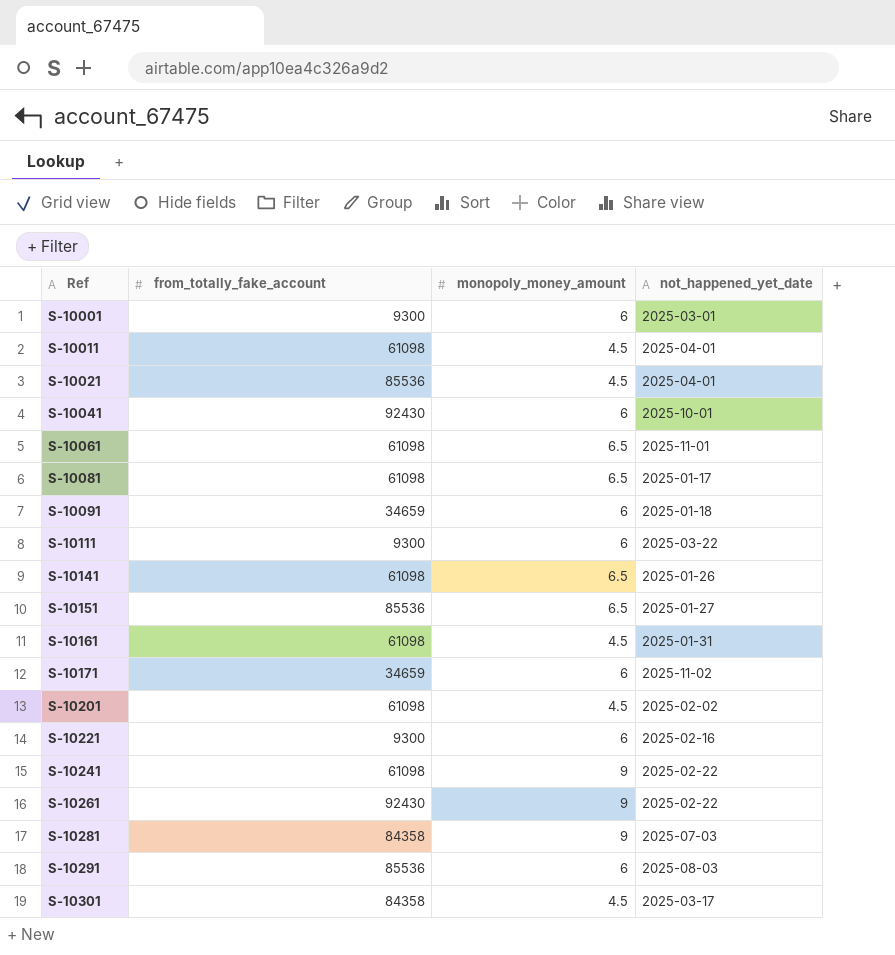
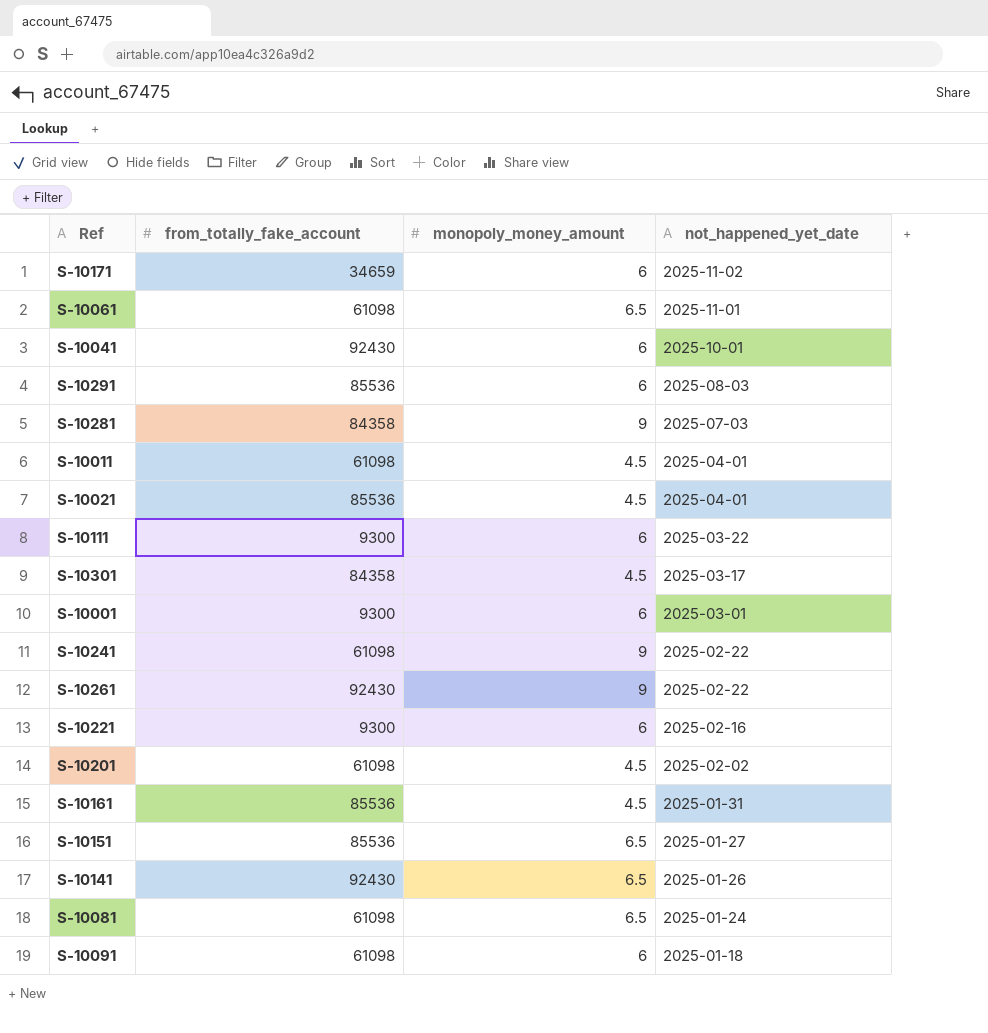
row order: Ref ascending -> not_happened_yet_date descending
S-10161 | from_totally_fake_account: 61098 -> 85536
S-10141 | from_totally_fake_account: 61098 -> 92430
S-10081 | not_happened_yet_date: 2025-01-17 -> 2025-01-24
S-10091 | from_totally_fake_account: 34659 -> 61098

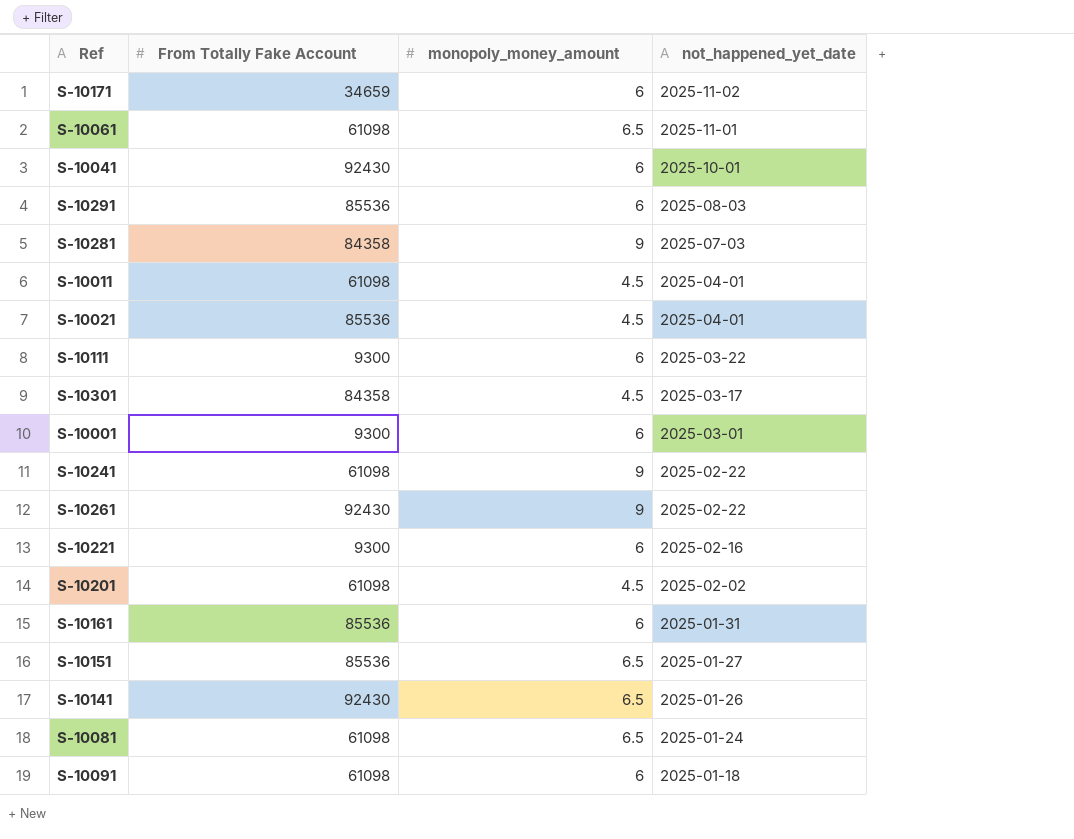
column name: from_totally_fake_account -> From Totally Fake Account
S-10161 | monopoly_money_amount: 4.5 -> 6

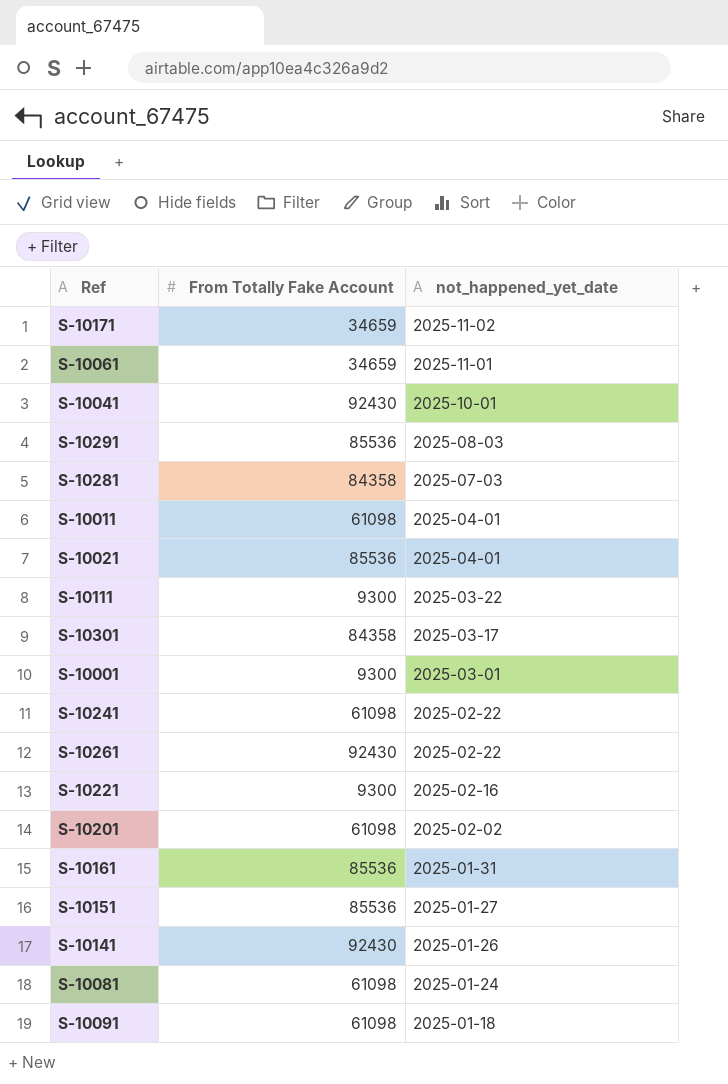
column monopoly_money_amount | position: 3 -> none
S-10061 | From Totally Fake Account: 61098 -> 34659

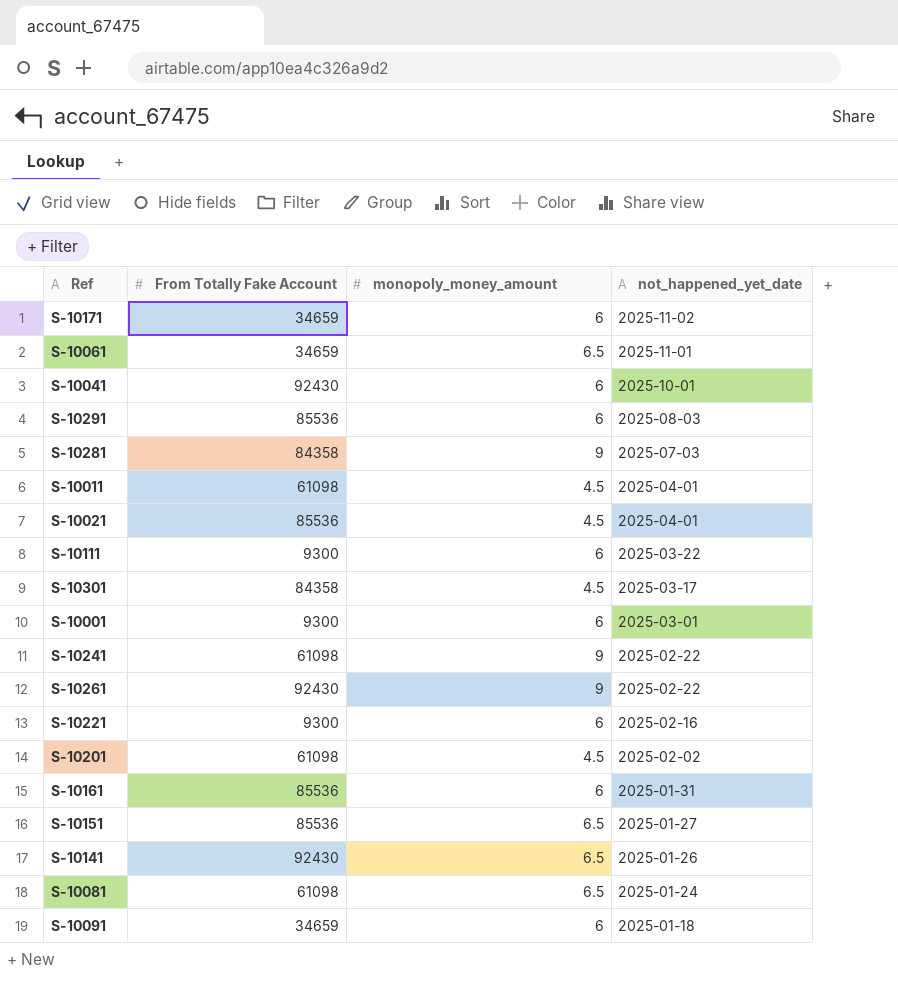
column monopoly_money_amount | position: none -> 3
S-10091 | From Totally Fake Account: 61098 -> 34659

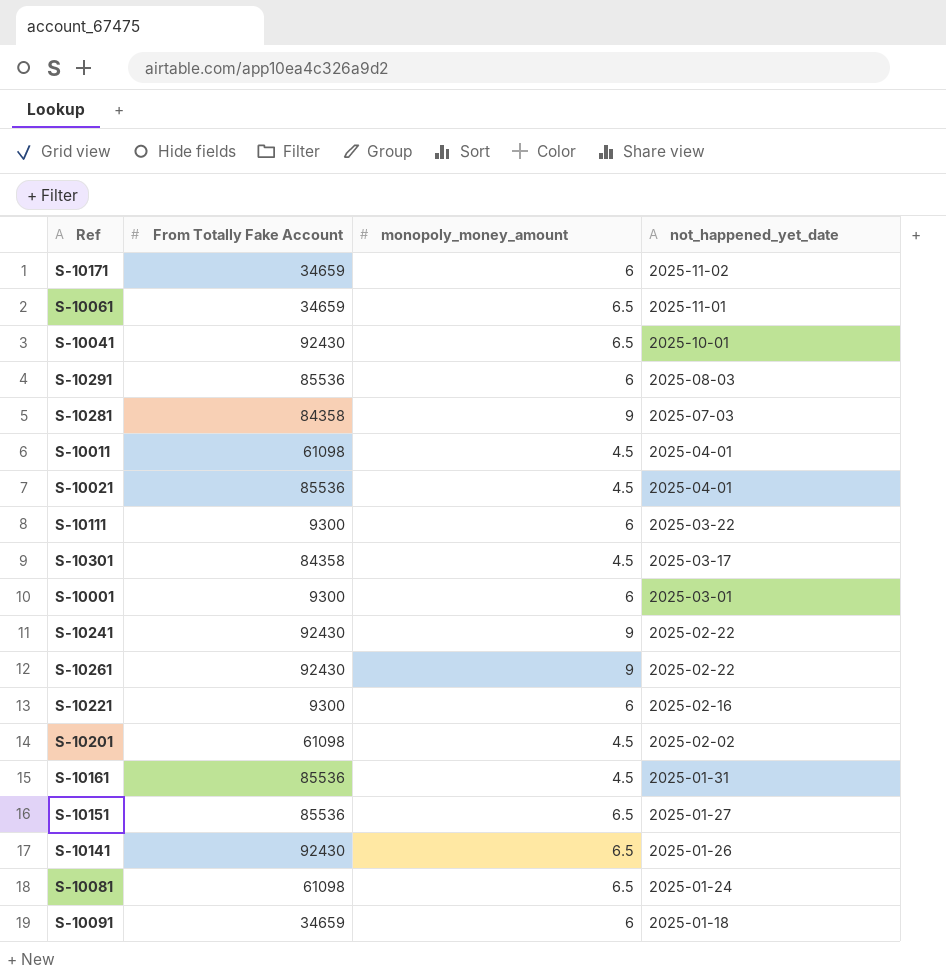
S-10041 | monopoly_money_amount: 6 -> 6.5
S-10241 | From Totally Fake Account: 61098 -> 92430
S-10161 | monopoly_money_amount: 6 -> 4.5

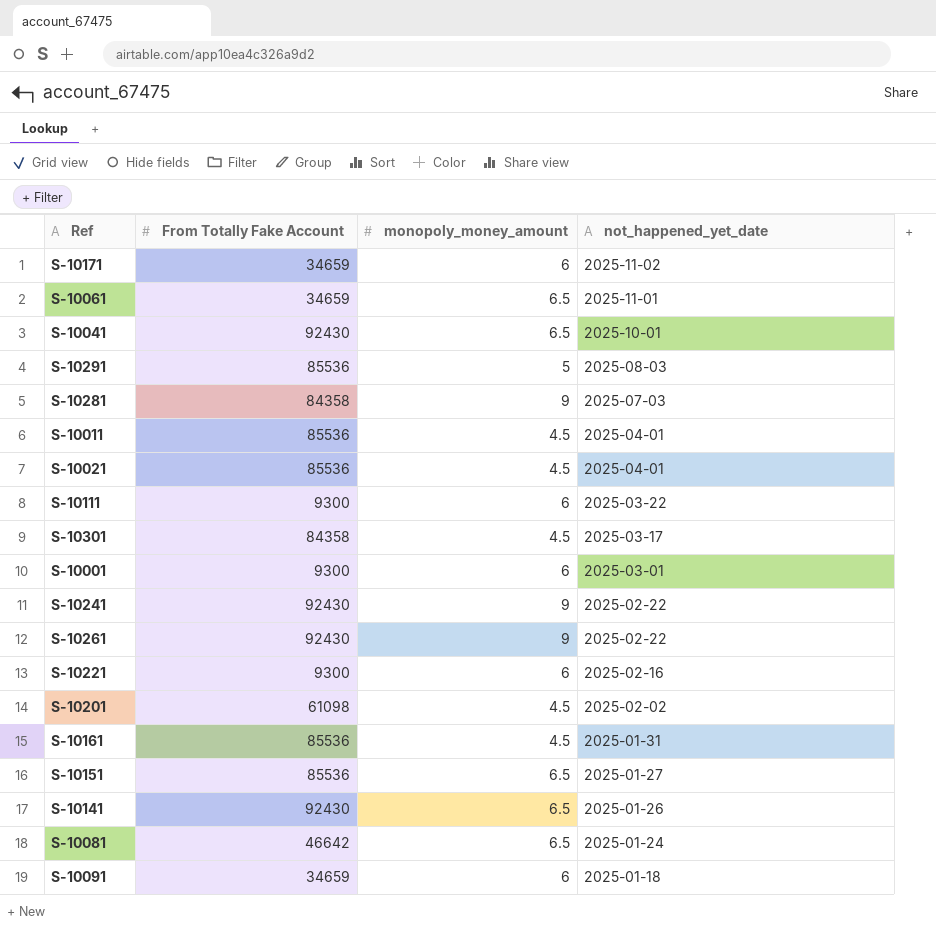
S-10291 | monopoly_money_amount: 6 -> 5
S-10011 | From Totally Fake Account: 61098 -> 85536
S-10081 | From Totally Fake Account: 61098 -> 46642

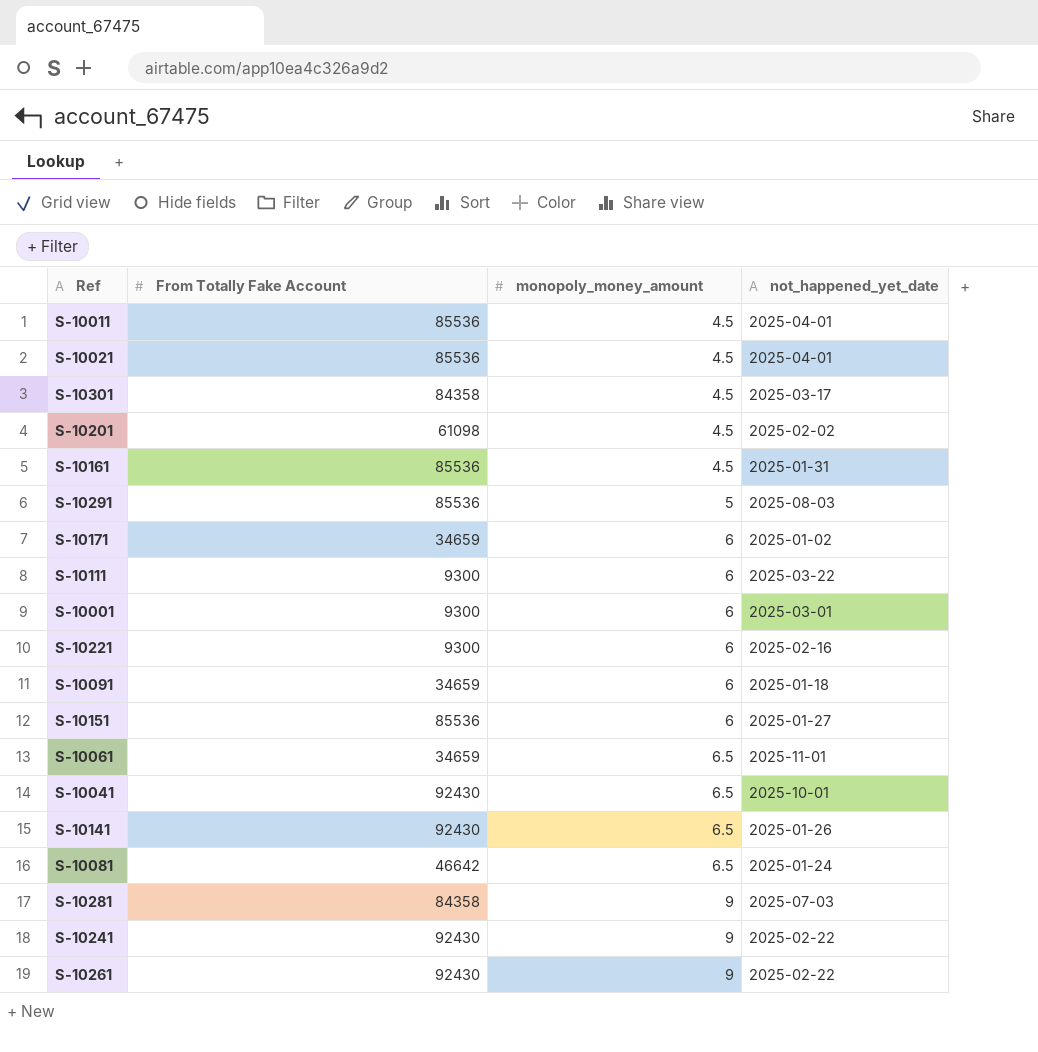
row order: not_happened_yet_date descending -> monopoly_money_amount ascending
S-10171 | not_happened_yet_date: 2025-11-02 -> 2025-01-02
S-10151 | monopoly_money_amount: 6.5 -> 6

